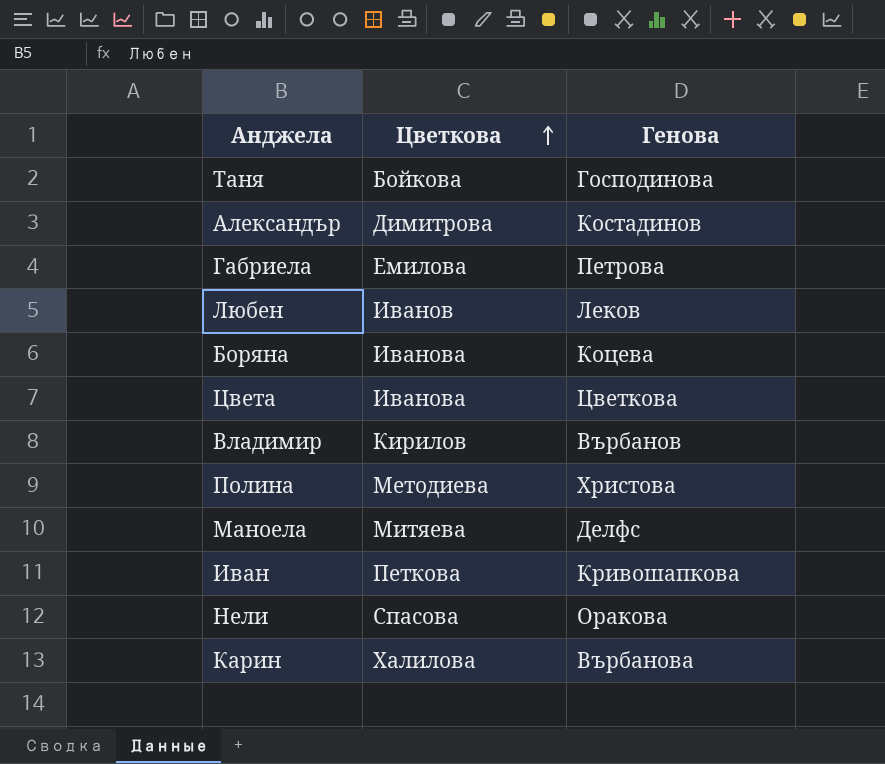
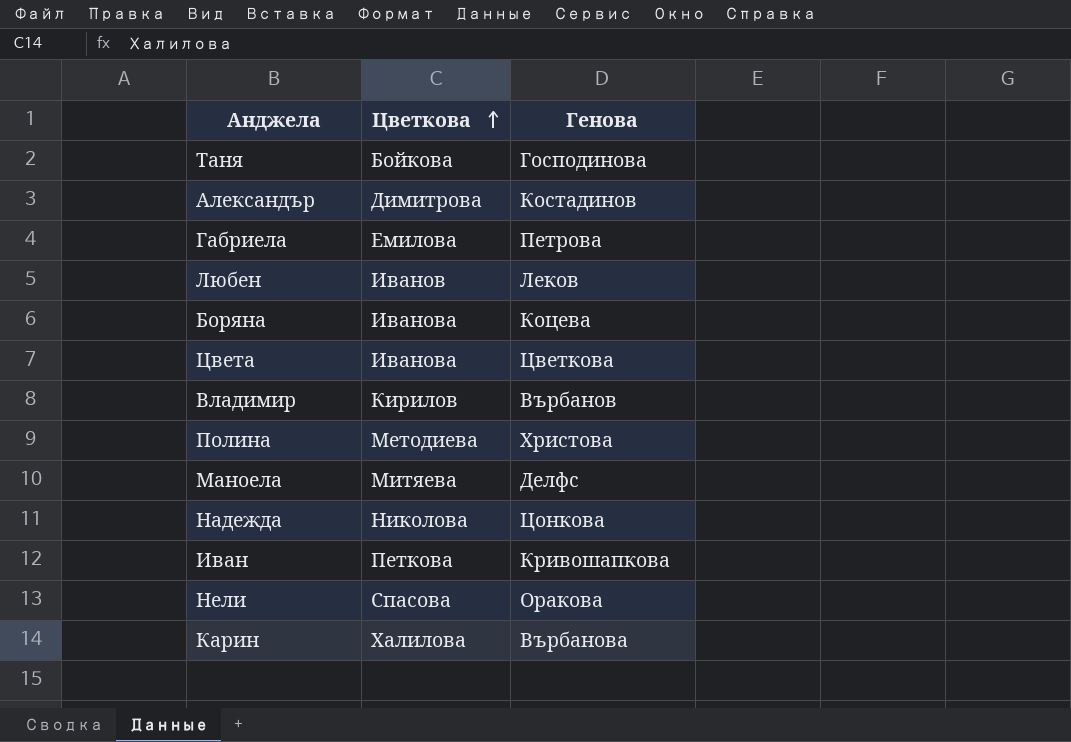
row Надежда: none -> Николова | Цонкова

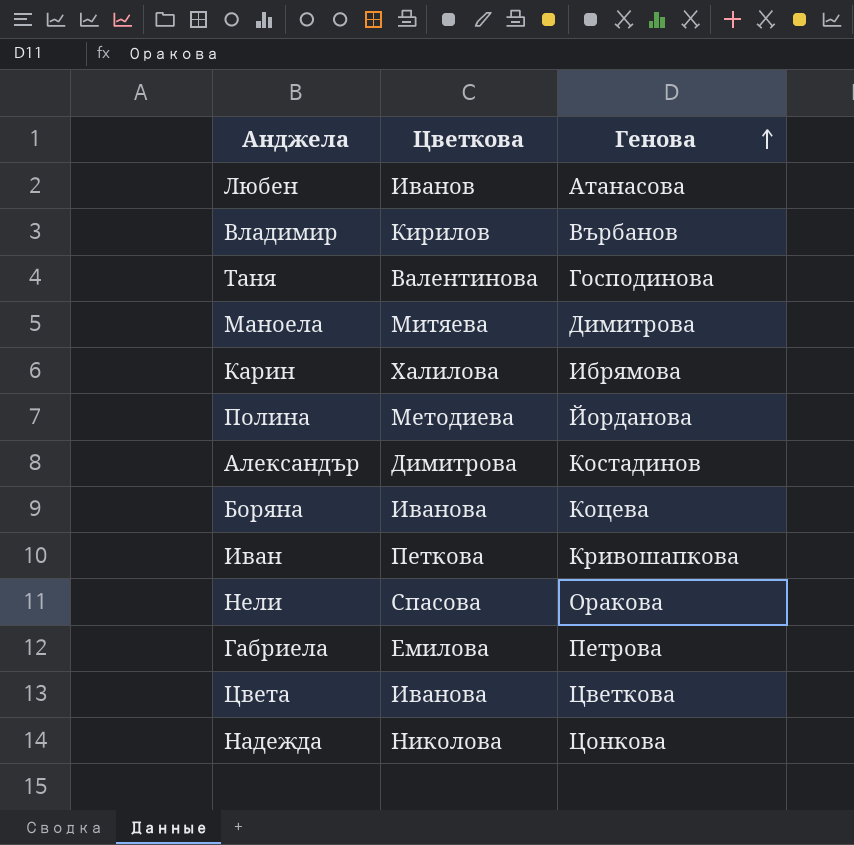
row order: Цветкова ascending -> Генова ascending
Любен | Генова: Леков -> Атанасова
Таня | Цветкова: Бойкова -> Валентинова
Маноела | Генова: Делфс -> Димитрова
Карин | Генова: Върбанова -> Ибрямова
Полина | Генова: Христова -> Йорданова

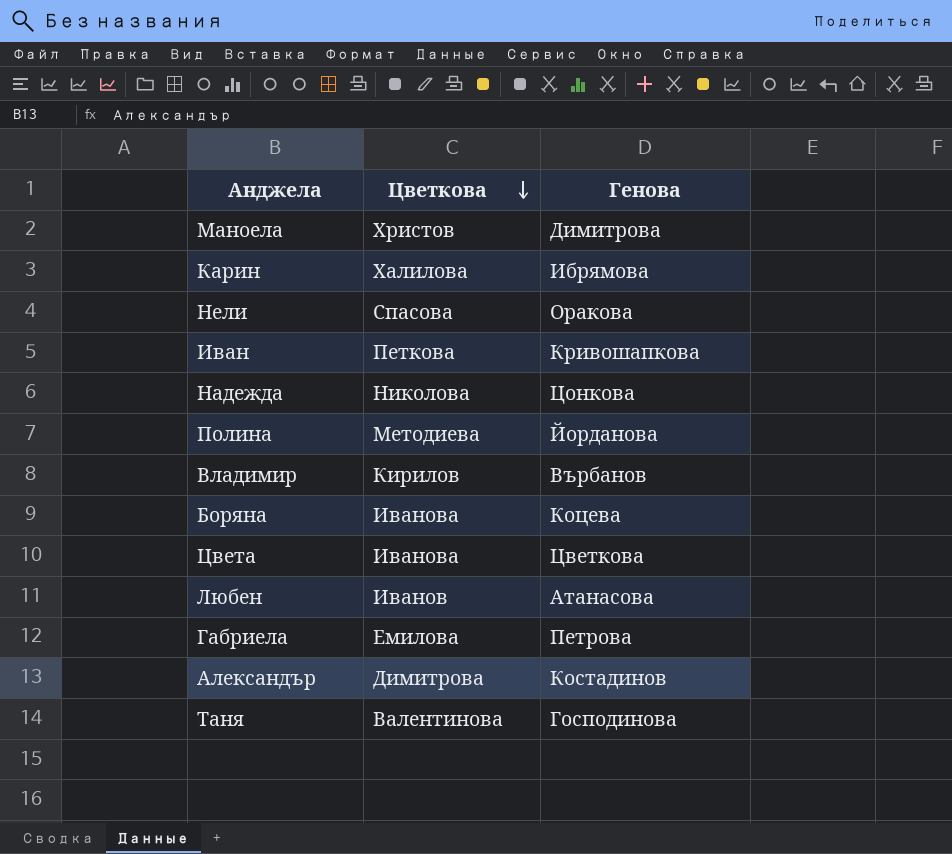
row order: Генова ascending -> Цветкова descending
Маноела | Цветкова: Митяева -> Христов

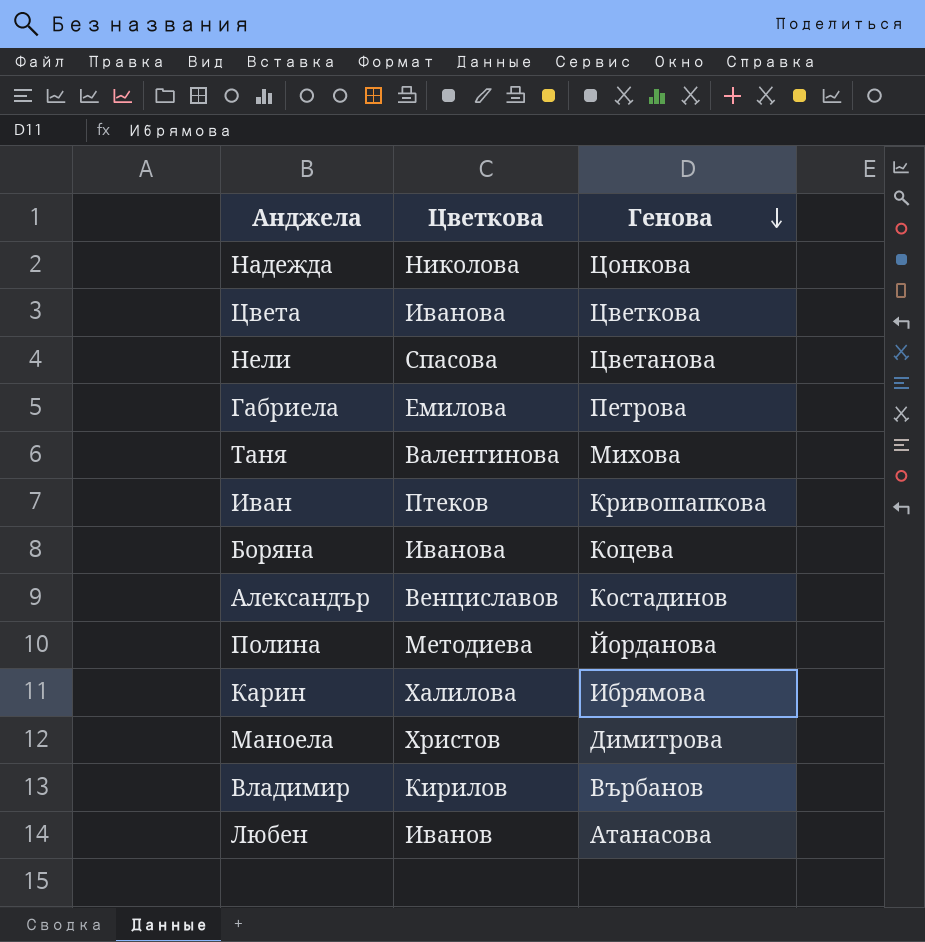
row order: Цветкова descending -> Генова descending
Нели | Генова: Оракова -> Цветанова
Таня | Генова: Господинова -> Михова
Иван | Цветкова: Петкова -> Птеков
Александър | Цветкова: Димитрова -> Венциславов

